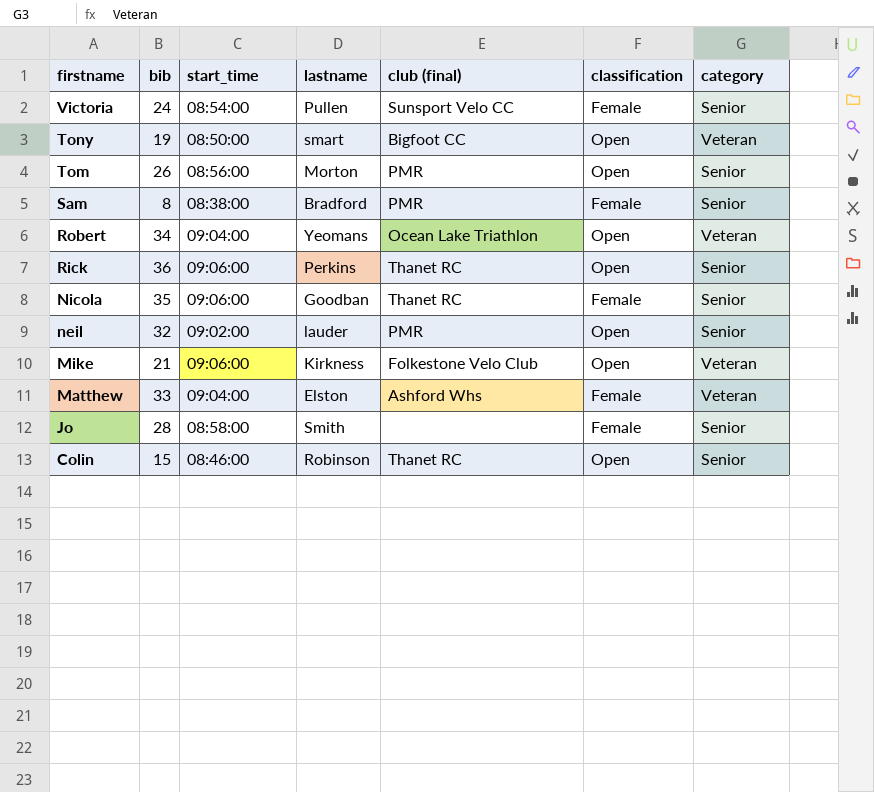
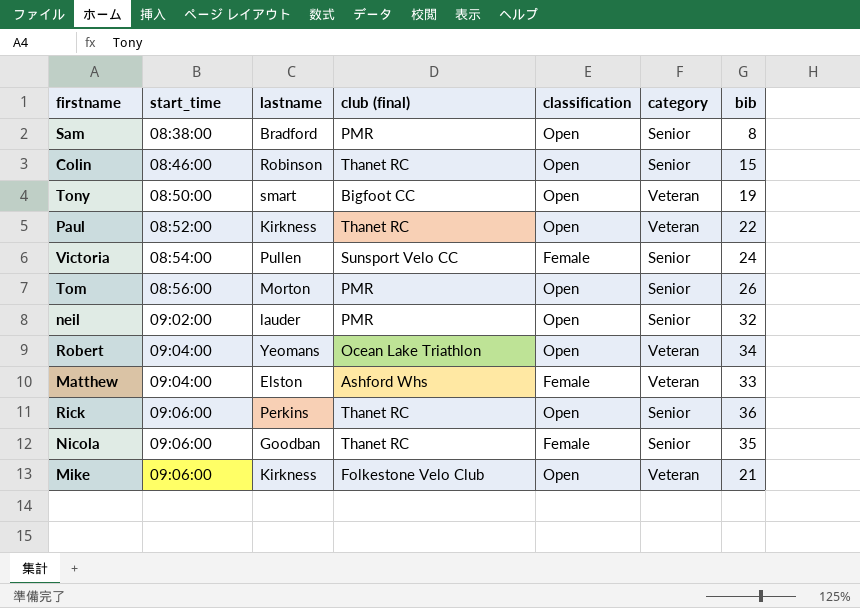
row order: firstname descending -> start_time ascending
column bib | position: 2 -> 7
row Jo: 28 | 08:58:00 | Smith | none | Female | Senior -> none
Sam | classification: Female -> Open
row Paul: none -> 08:52:00 | Kirkness | Thanet RC | Open | Veteran | 22

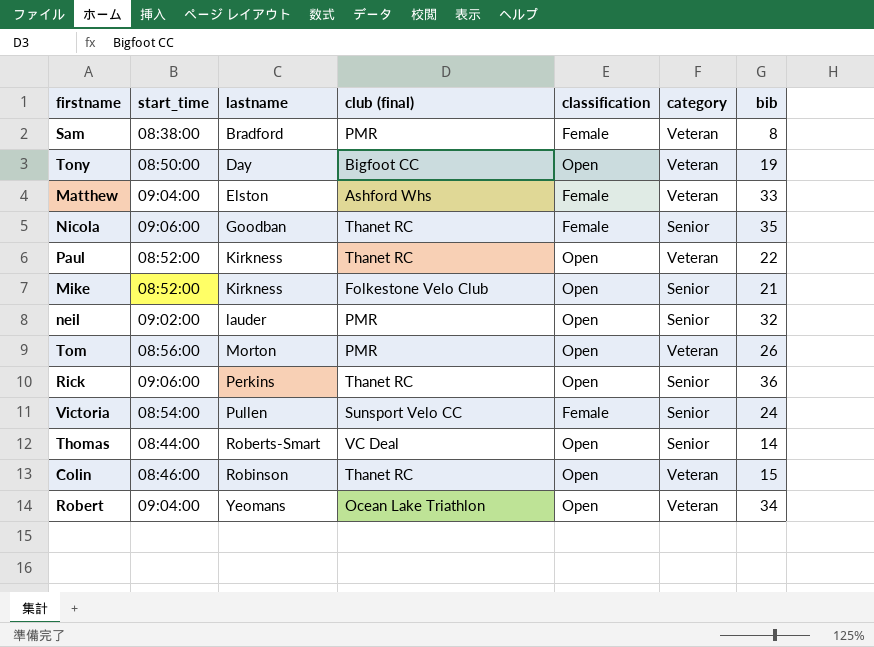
row order: start_time ascending -> lastname ascending
Sam | classification: Open -> Female
Sam | category: Senior -> Veteran
Tony | lastname: smart -> Day
Mike | start_time: 09:06:00 -> 08:52:00
Mike | category: Veteran -> Senior
Tom | category: Senior -> Veteran
row Thomas: none -> 08:44:00 | Roberts-Smart | VC Deal | Open | Senior | 14
Colin | category: Senior -> Veteran

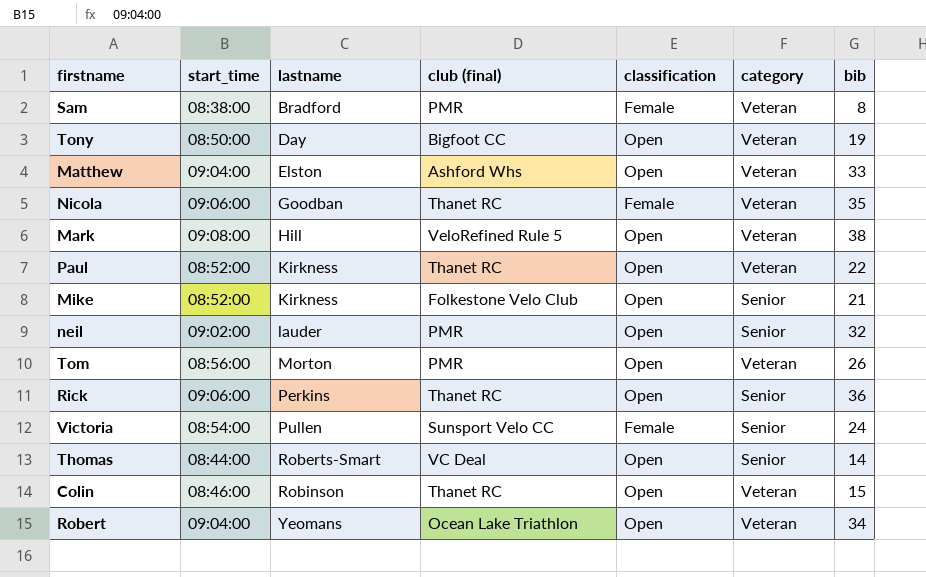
Matthew | classification: Female -> Open
Nicola | category: Senior -> Veteran
row Mark: none -> 09:08:00 | Hill | VeloRefined Rule 5 | Open | Veteran | 38

